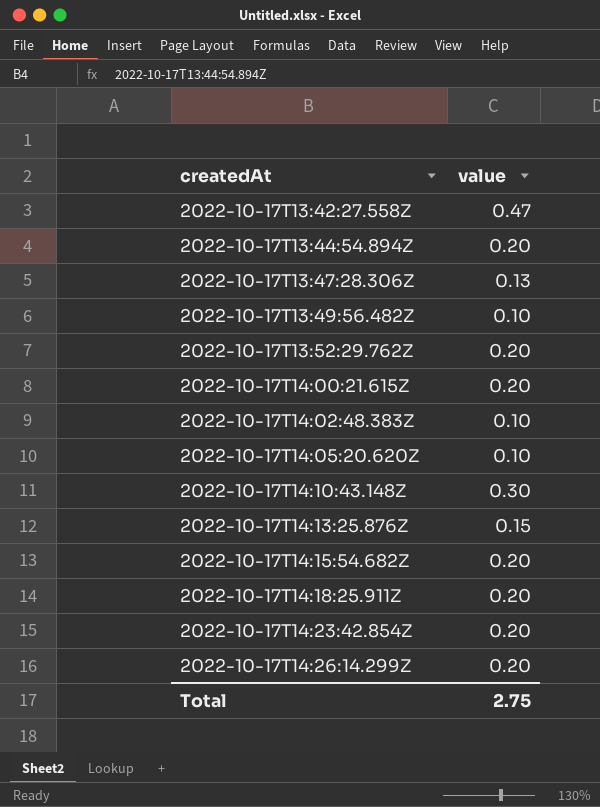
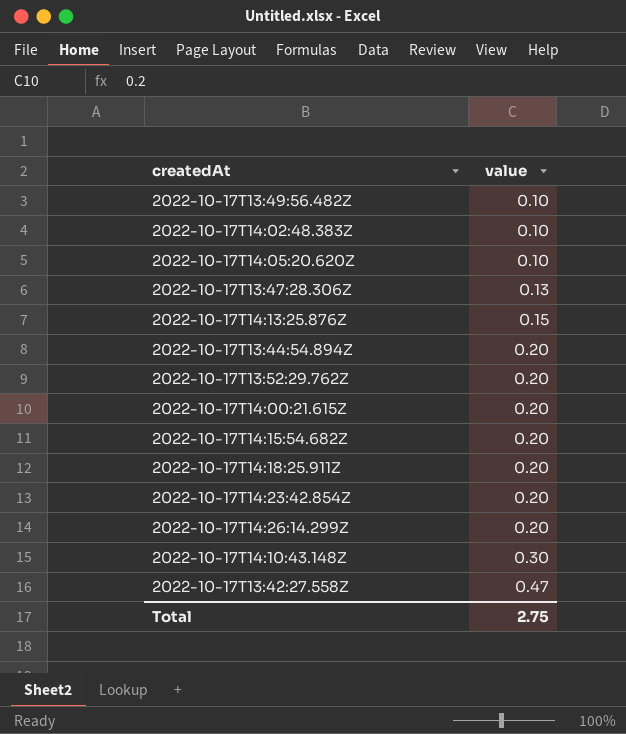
row order: createdAt ascending -> value ascending

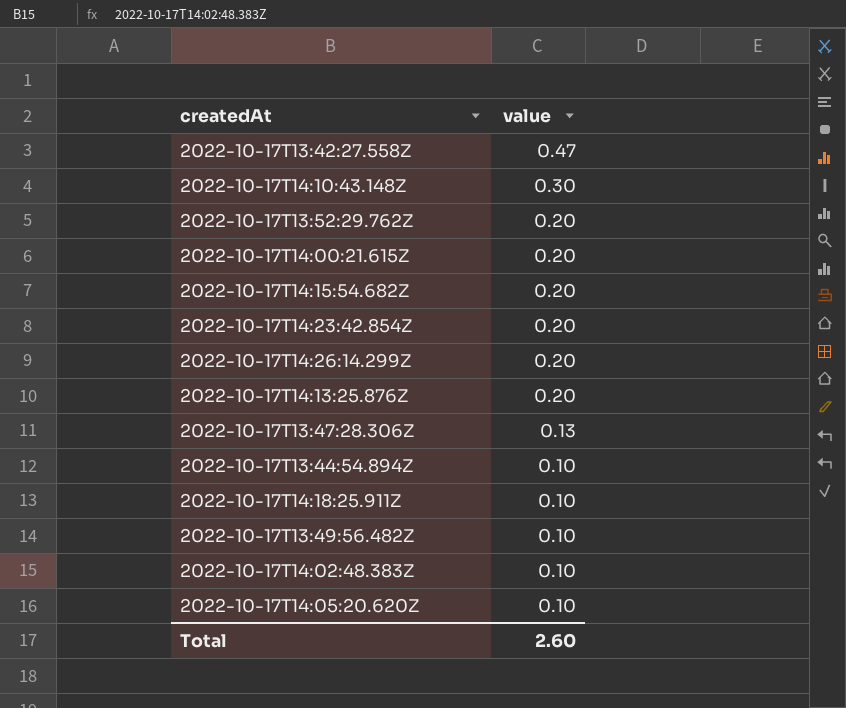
row order: value ascending -> value descending
2022-10-17T14:13:25.876Z | value: 0.15 -> 0.20
2022-10-17T13:44:54.894Z | value: 0.20 -> 0.10
2022-10-17T14:18:25.911Z | value: 0.20 -> 0.10
Total | value: 2.75 -> 2.60

